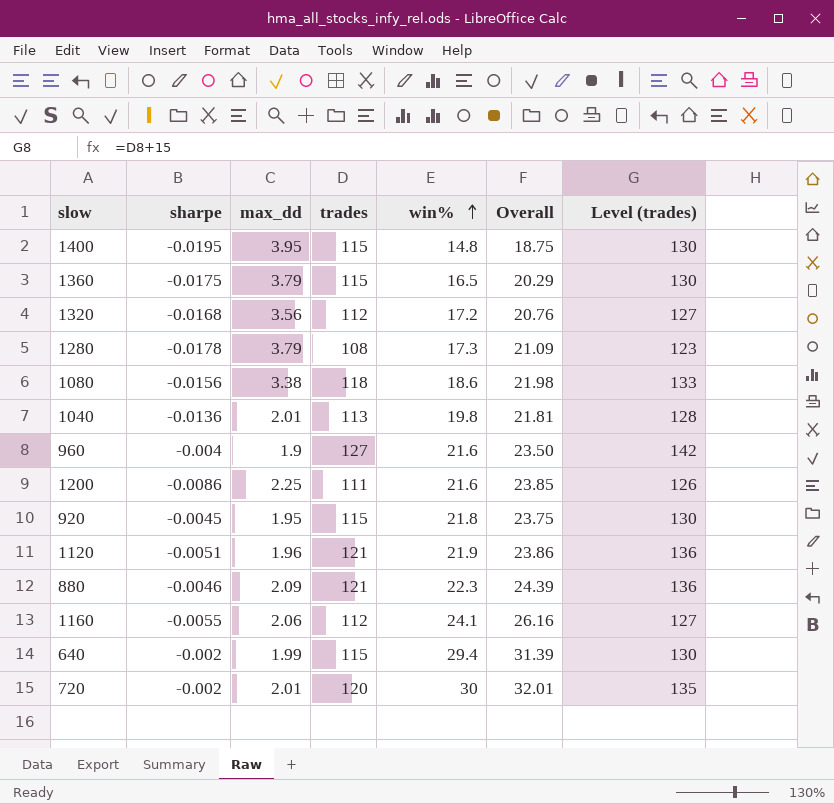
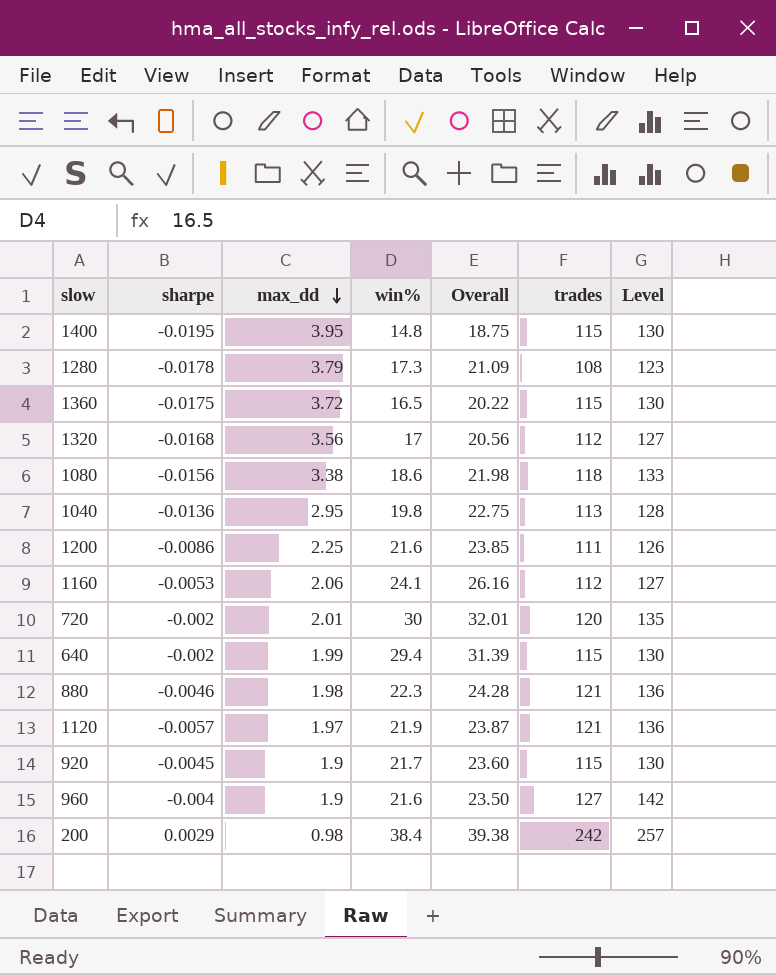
row order: win% ascending -> max_dd descending
column trades | position: 4 -> 6
column name: Level (trades) -> Level
1360 | max_dd: 3.79 -> 3.72
1360 | Overall: 20.29 -> 20.22
1320 | win%: 17.2 -> 17
1320 | Overall: 20.76 -> 20.56
1040 | max_dd: 2.01 -> 2.95
1040 | Overall: 21.81 -> 22.75
1160 | sharpe: -0.0055 -> -0.0053
880 | max_dd: 2.09 -> 1.98
880 | Overall: 24.39 -> 24.28
1120 | sharpe: -0.0051 -> -0.0057
1120 | max_dd: 1.96 -> 1.97
1120 | Overall: 23.86 -> 23.87
920 | max_dd: 1.95 -> 1.9
920 | win%: 21.8 -> 21.7
920 | Overall: 23.75 -> 23.60
row 200: none -> 0.0029 | 0.98 | 38.4 | 39.38 | 242 | 257

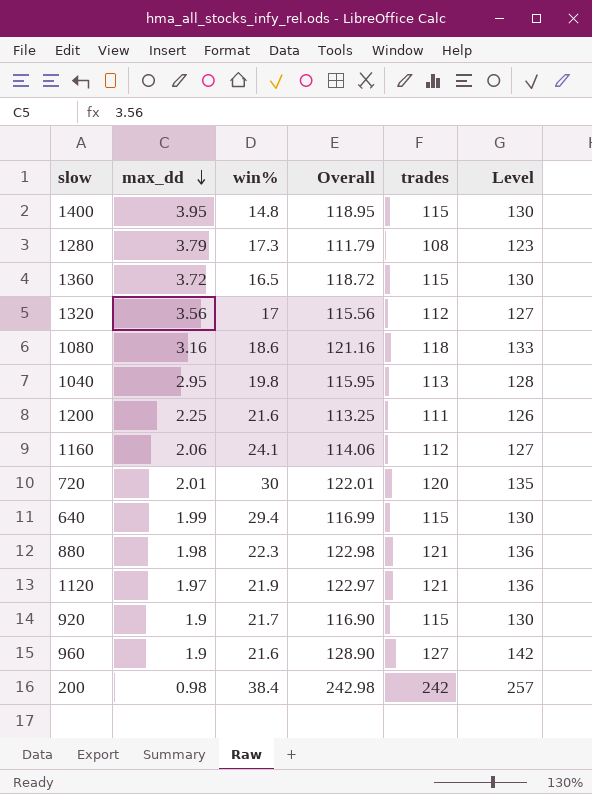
column sharpe | position: 2 -> none
column Overall | formula: [max_dd] + [win%] -> [max_dd] + [trades]
1080 | max_dd: 3.38 -> 3.16

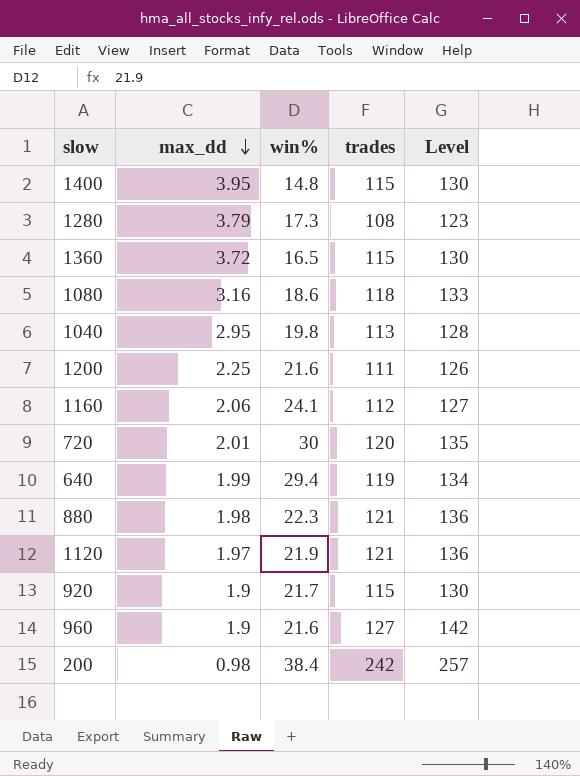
column Overall | formula: [max_dd] + [trades] -> none
row 1320: 3.56 | 17 | 115.56 | 112 | 127 -> none
640 | trades: 115 -> 119
640 | Level: 130 -> 134

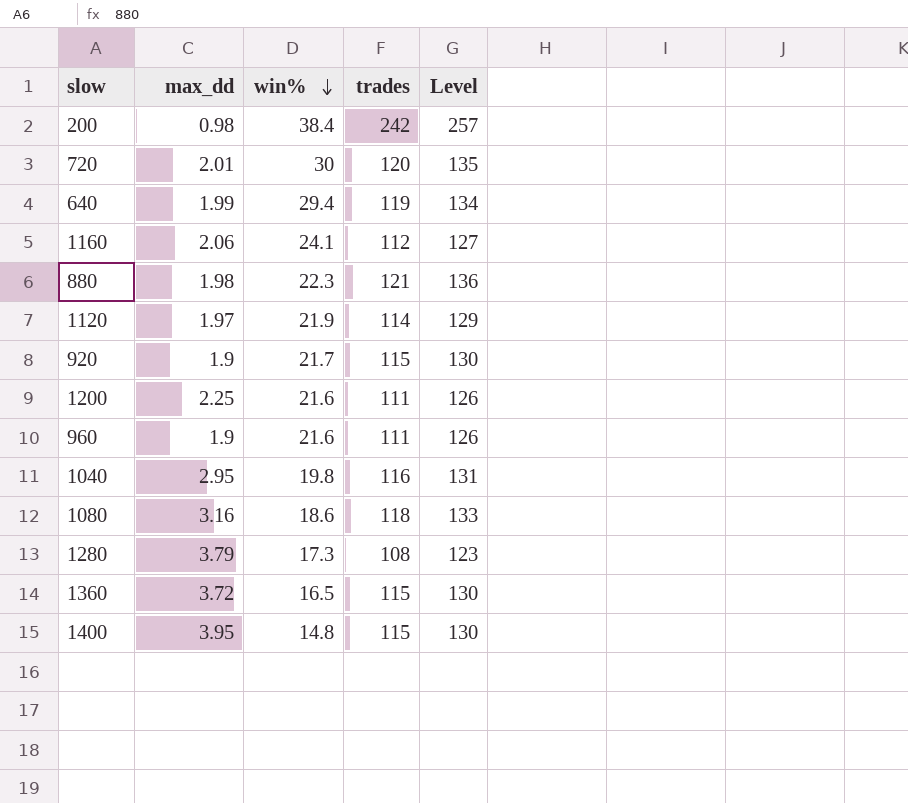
row order: max_dd descending -> win% descending
1120 | trades: 121 -> 114
1120 | Level: 136 -> 129
960 | trades: 127 -> 111
960 | Level: 142 -> 126
1040 | trades: 113 -> 116
1040 | Level: 128 -> 131

